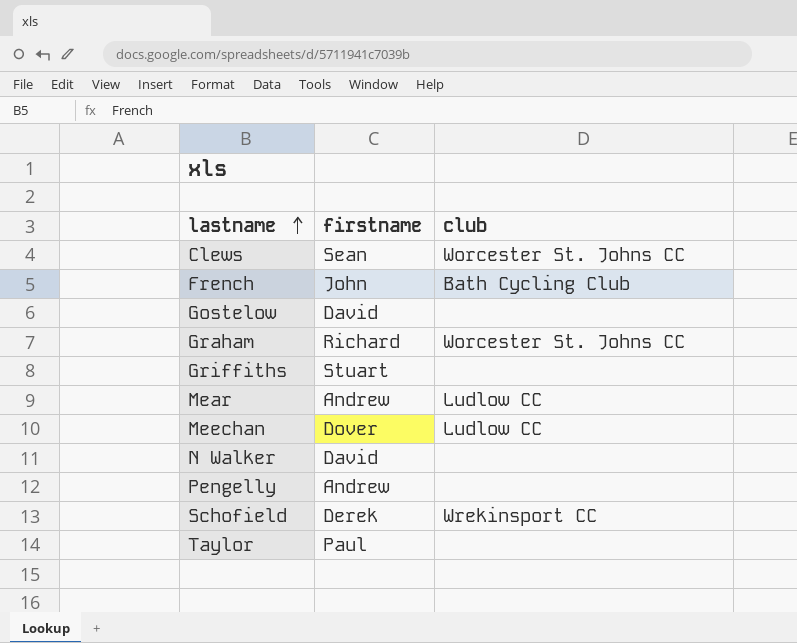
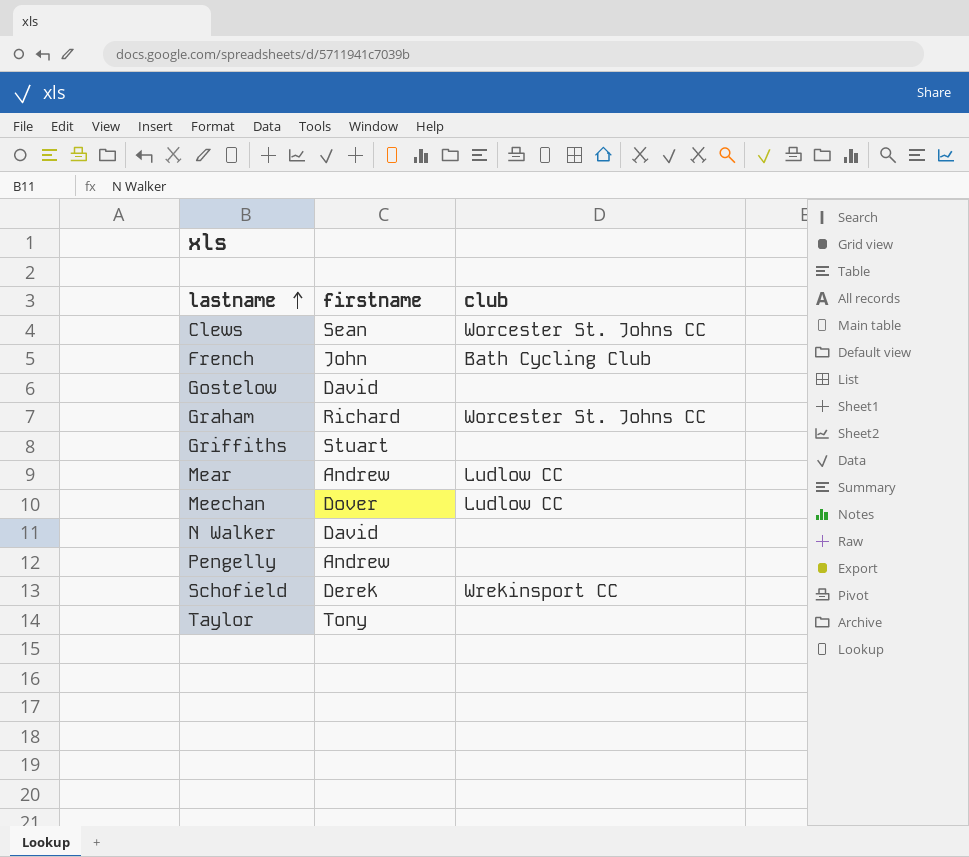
Taylor | firstname: Paul -> Tony

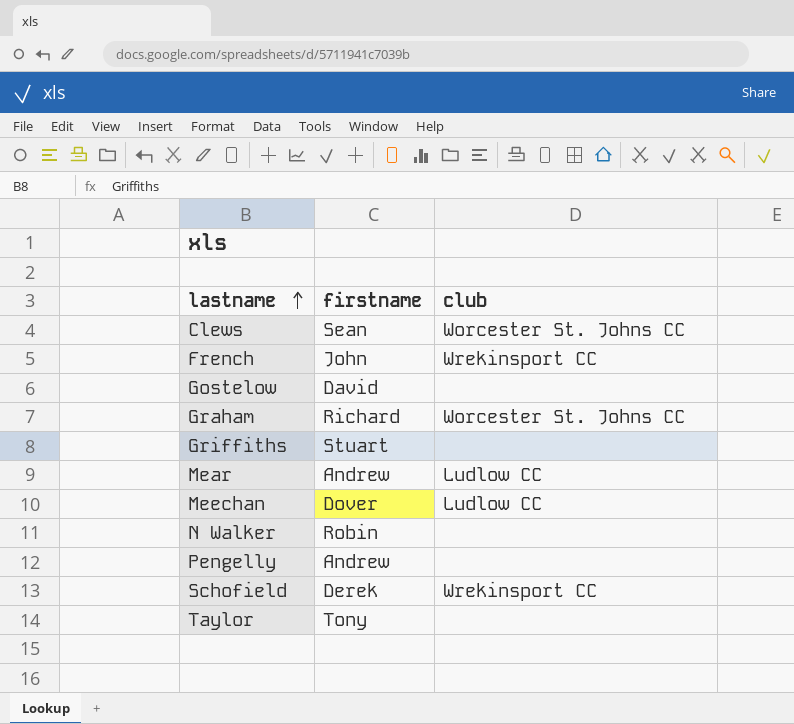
French | club: Bath Cycling Club -> Wrekinsport CC
N Walker | firstname: David -> Robin

